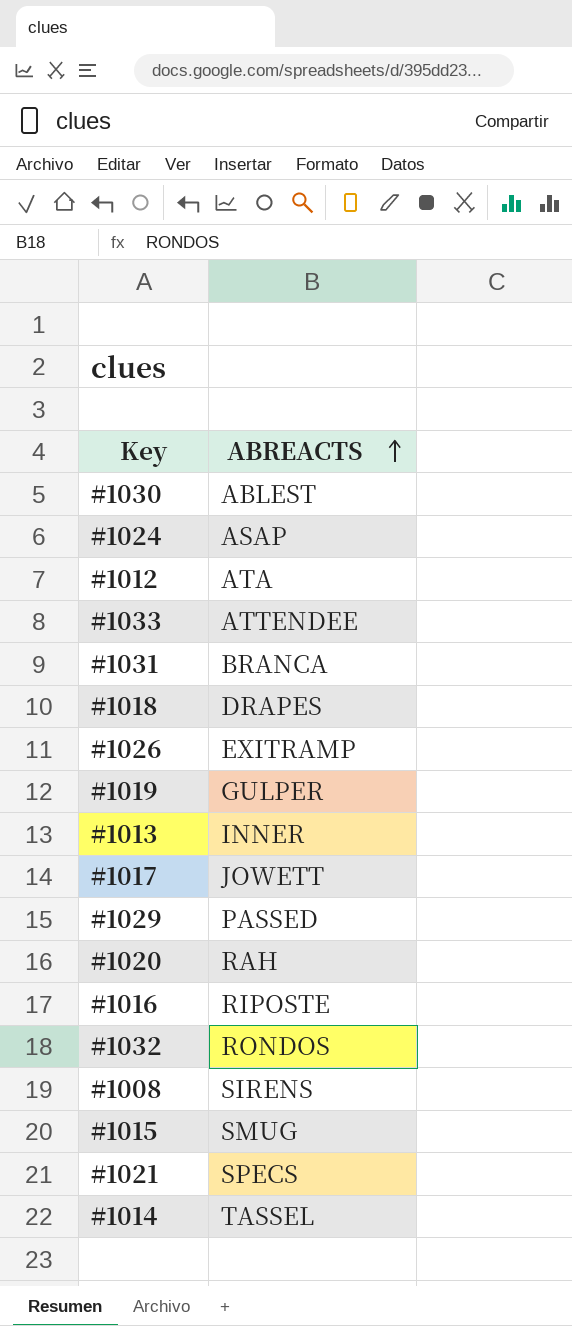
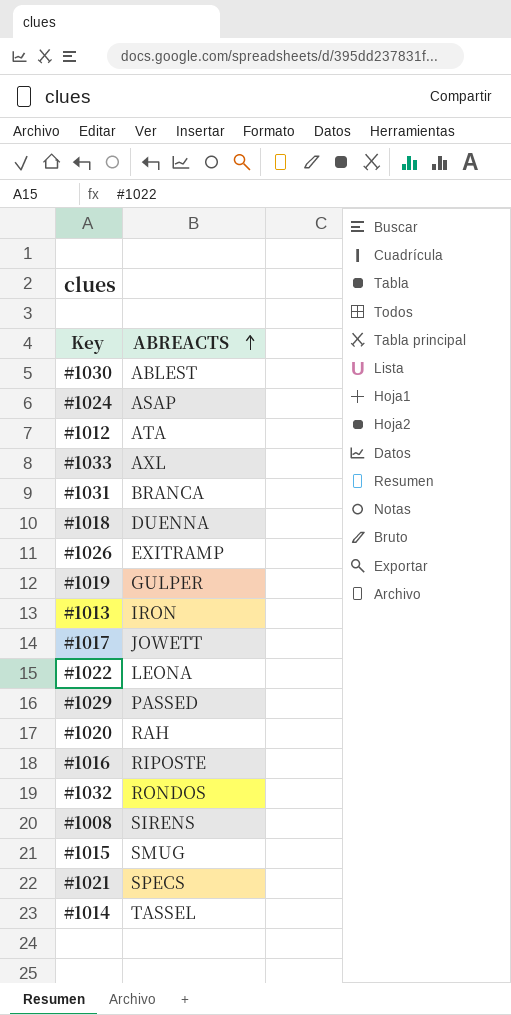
#1033 | ABREACTS: ATTENDEE -> AXL
#1018 | ABREACTS: DRAPES -> DUENNA
#1013 | ABREACTS: INNER -> IRON
row #1022: none -> LEONA

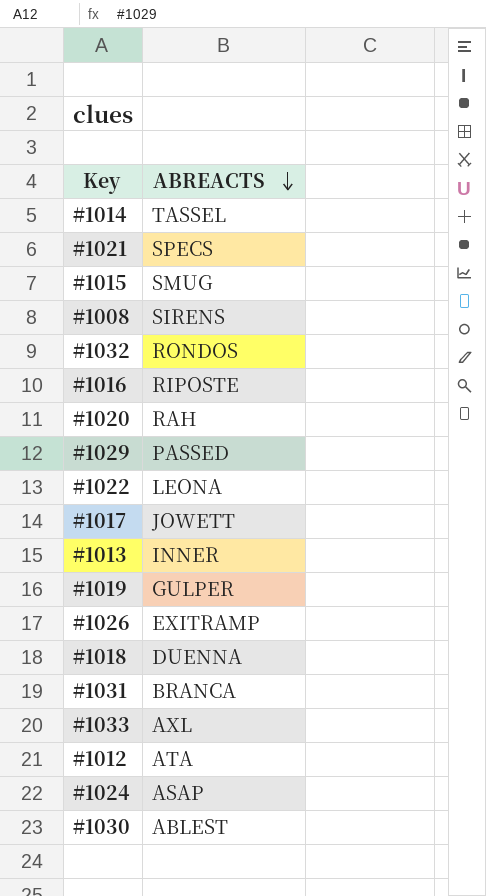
row order: ABREACTS ascending -> ABREACTS descending
#1013 | ABREACTS: IRON -> INNER

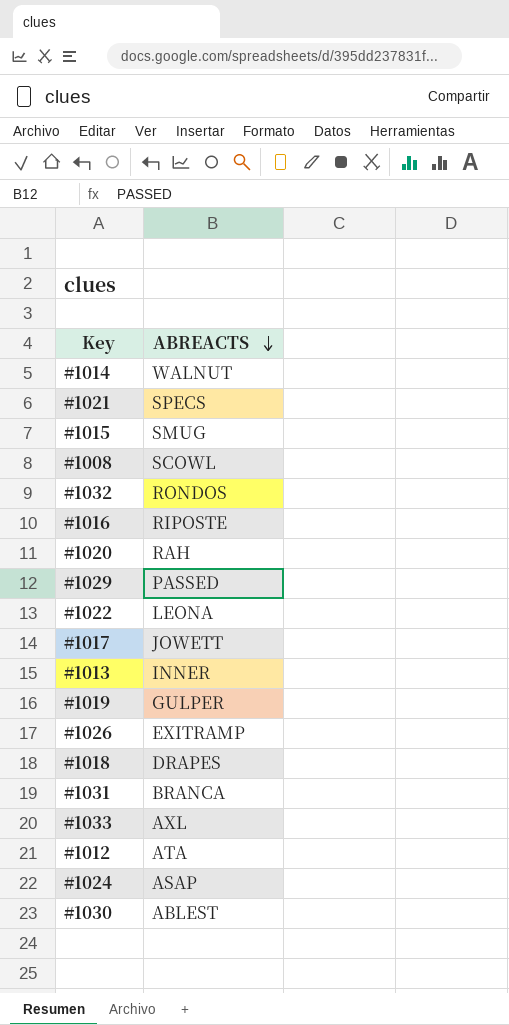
#1014 | ABREACTS: TASSEL -> WALNUT
#1008 | ABREACTS: SIRENS -> SCOWL
#1018 | ABREACTS: DUENNA -> DRAPES

